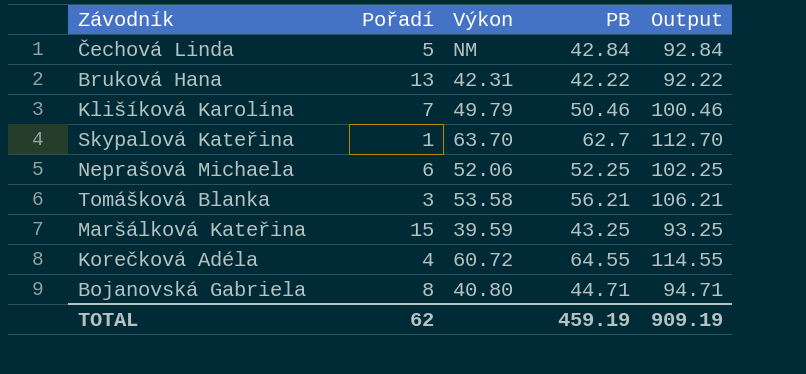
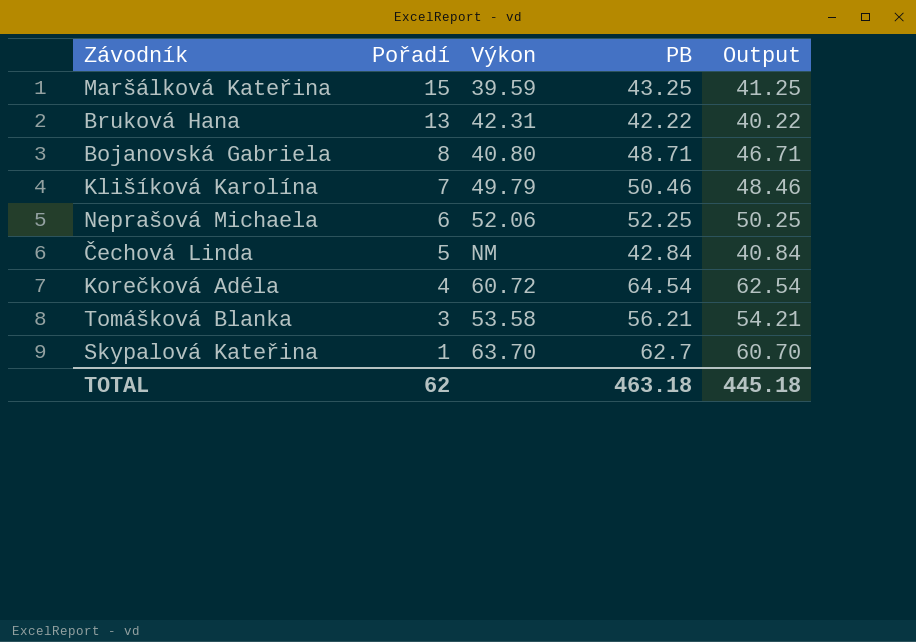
row order: none -> Pořadí descending
column Output | formula: [PB] + 50 -> [PB] - 2
Bojanovská Gabriela | PB: 44.71 -> 48.71
Korečková Adéla | PB: 64.55 -> 64.54
TOTAL | PB: 459.19 -> 463.18
TOTAL | Output: 909.19 -> 445.18

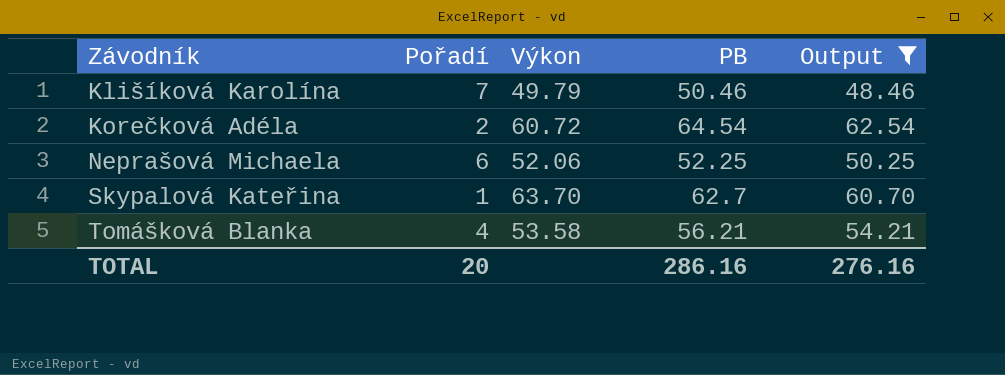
filter: none -> Output >= 48.46
row order: Pořadí descending -> Závodník ascending
Korečková Adéla | Pořadí: 4 -> 2
Tomášková Blanka | Pořadí: 3 -> 4
TOTAL | Pořadí: 62 -> 20
TOTAL | PB: 463.18 -> 286.16
TOTAL | Output: 445.18 -> 276.16

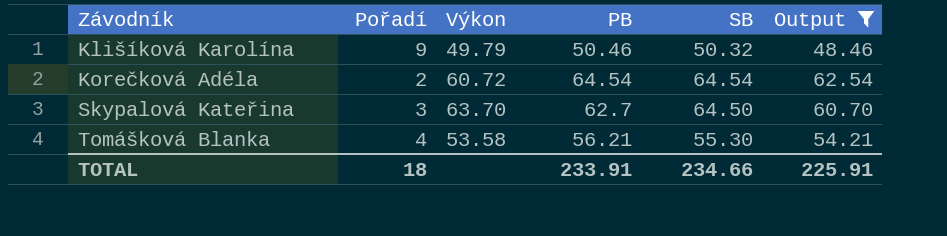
column SB | position: none -> 5
row Neprašová Michaela: 6 | 52.06 | 52.25 | 50.25 -> none
Klišíková Karolína | Pořadí: 7 -> 9
Skypalová Kateřina | Pořadí: 1 -> 3
TOTAL | Pořadí: 20 -> 18
TOTAL | PB: 286.16 -> 233.91
TOTAL | Output: 276.16 -> 225.91

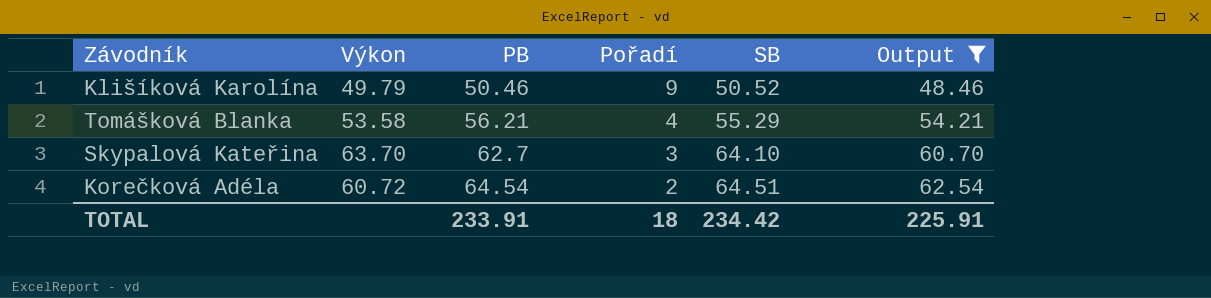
row order: Závodník ascending -> PB ascending
column Pořadí | position: 2 -> 4
Klišíková Karolína | SB: 50.32 -> 50.52
Tomášková Blanka | SB: 55.30 -> 55.29
Skypalová Kateřina | SB: 64.50 -> 64.10
Korečková Adéla | SB: 64.54 -> 64.51
TOTAL | SB: 234.66 -> 234.42

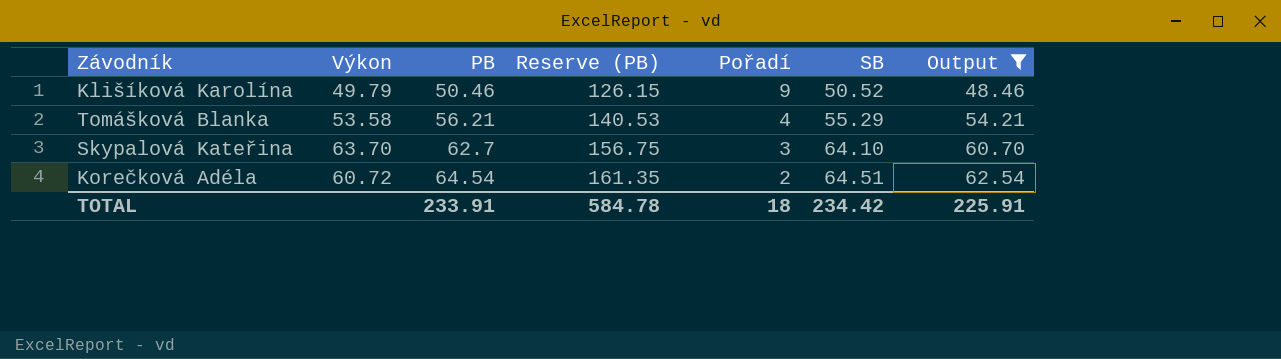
column Reserve (PB) | formula: none -> [PB] * 2.5

